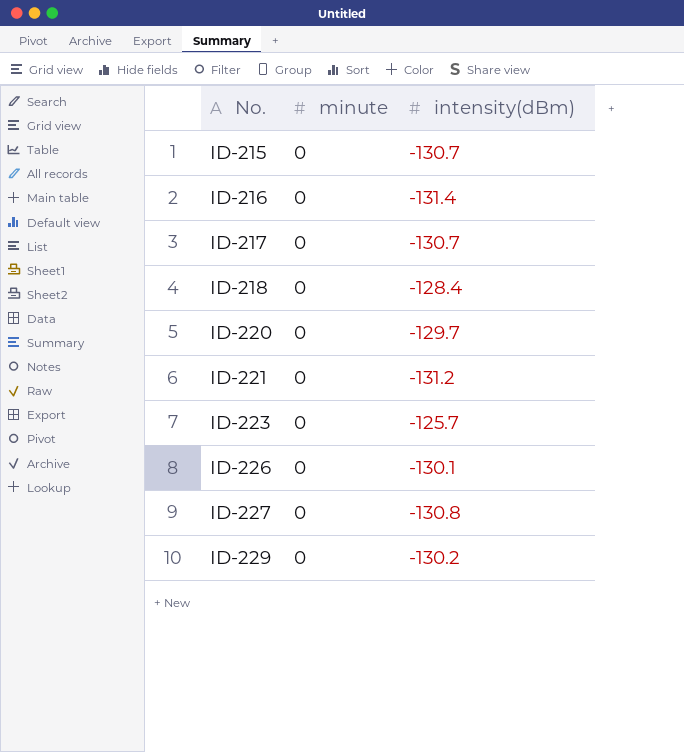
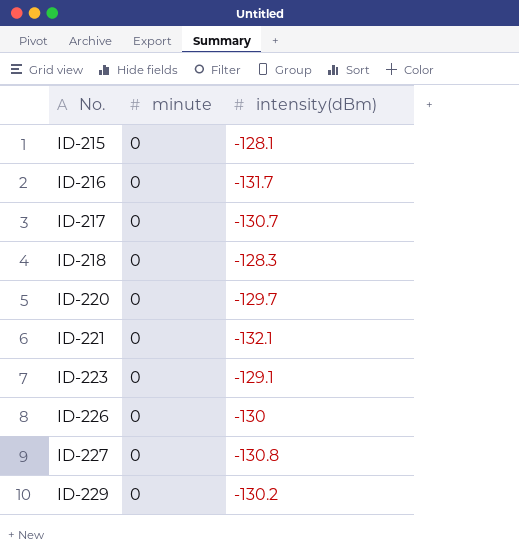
ID-215 | intensity(dBm): -130.7 -> -128.1
ID-216 | intensity(dBm): -131.4 -> -131.7
ID-218 | intensity(dBm): -128.4 -> -128.3
ID-221 | intensity(dBm): -131.2 -> -132.1
ID-223 | intensity(dBm): -125.7 -> -129.1
ID-226 | intensity(dBm): -130.1 -> -130

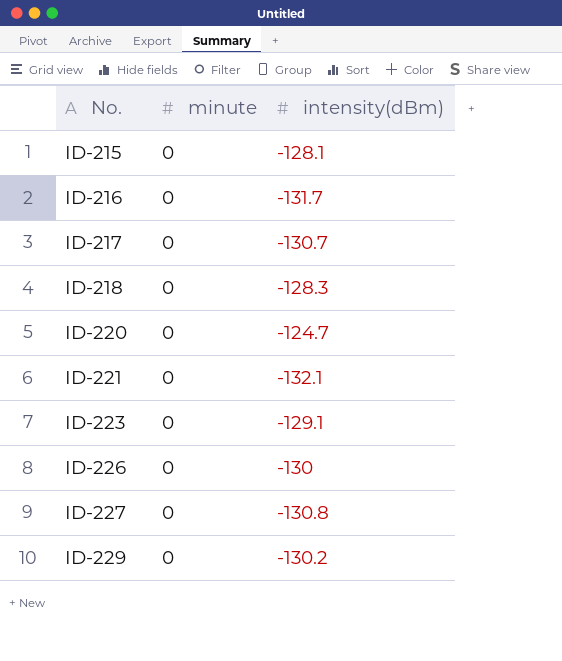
ID-220 | intensity(dBm): -129.7 -> -124.7

